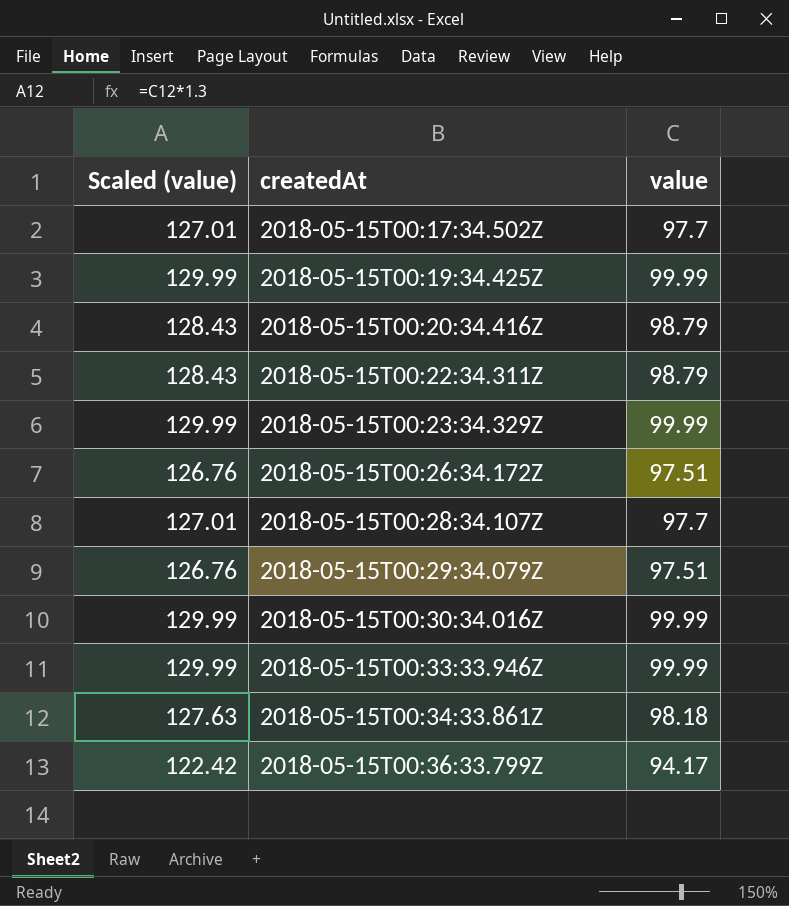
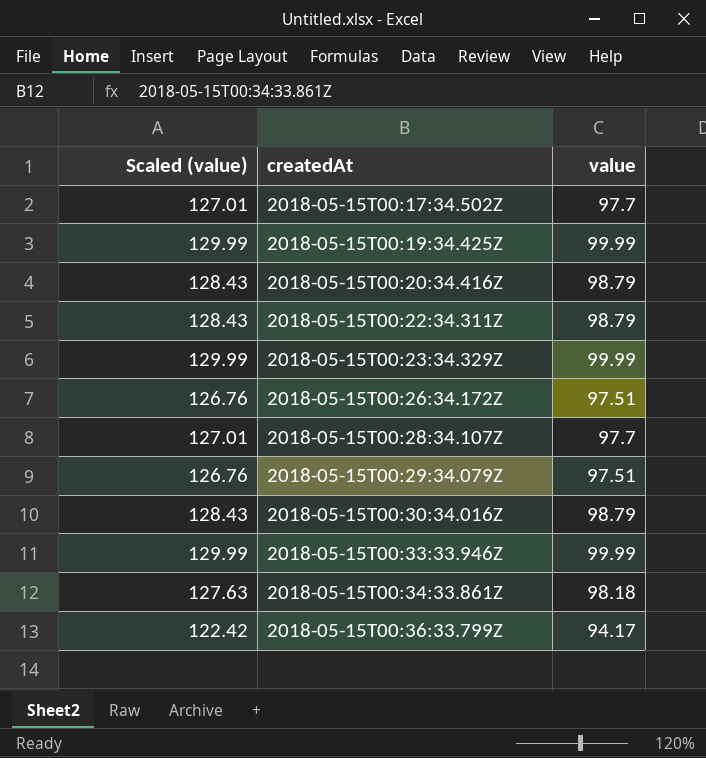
2018-05-15T00:30:34.016Z | Scaled (value): 129.99 -> 128.43
2018-05-15T00:30:34.016Z | value: 99.99 -> 98.79

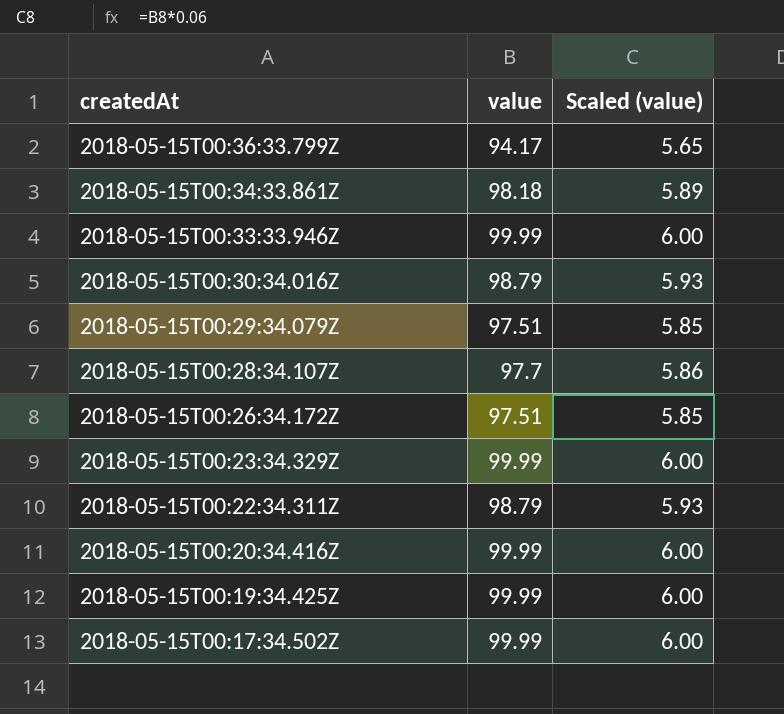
row order: createdAt ascending -> createdAt descending
column Scaled (value) | formula: [value] * 1.3 -> [value] * 0.06
column Scaled (value) | position: 1 -> 3
2018-05-15T00:20:34.416Z | value: 98.79 -> 99.99
2018-05-15T00:17:34.502Z | value: 97.7 -> 99.99

